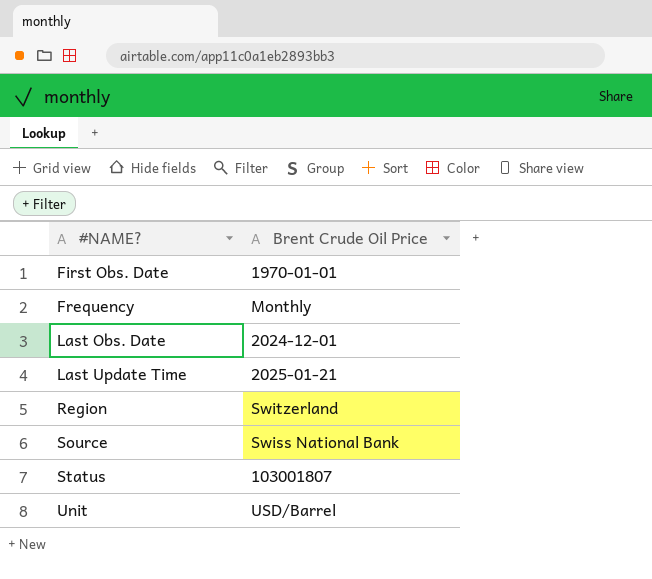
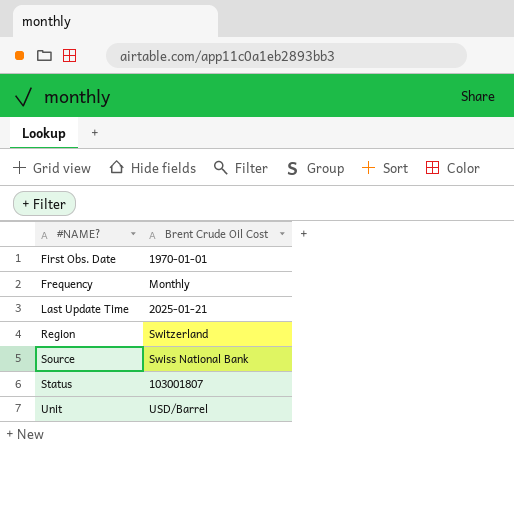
column name: Brent Crude Oil Price -> Brent Crude Oil Cost
row Last Obs. Date: 2024-12-01 -> none

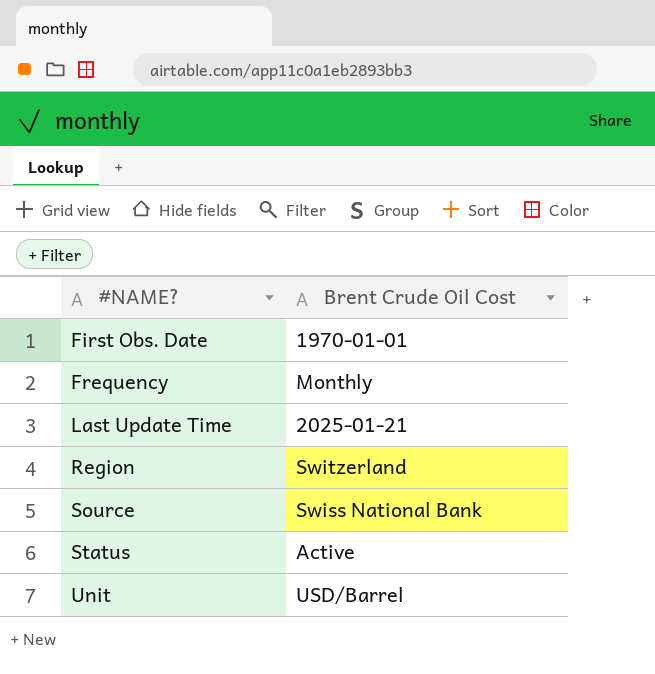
Status | Brent Crude Oil Cost: 103001807 -> Active

